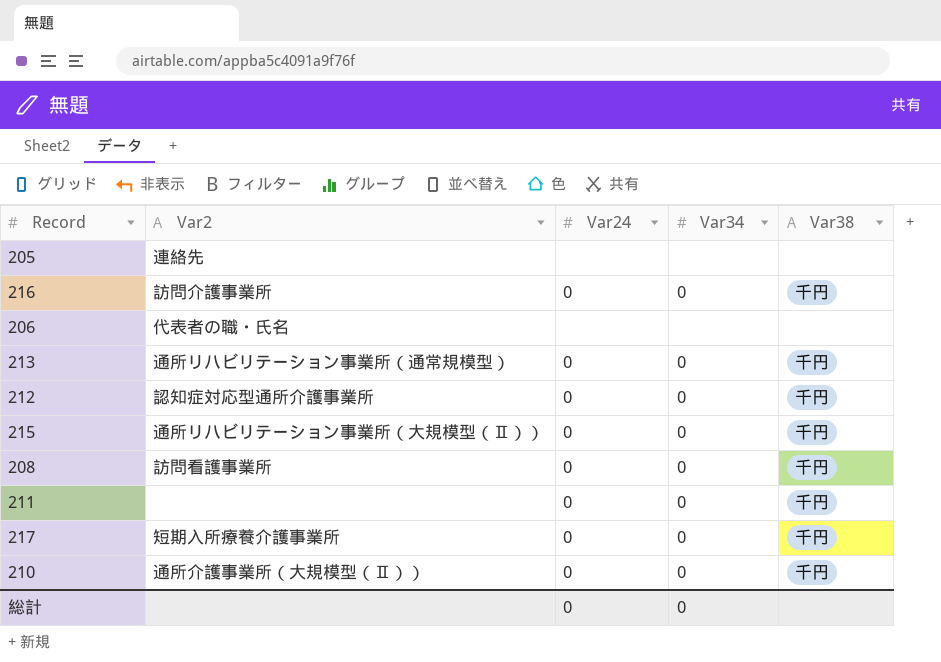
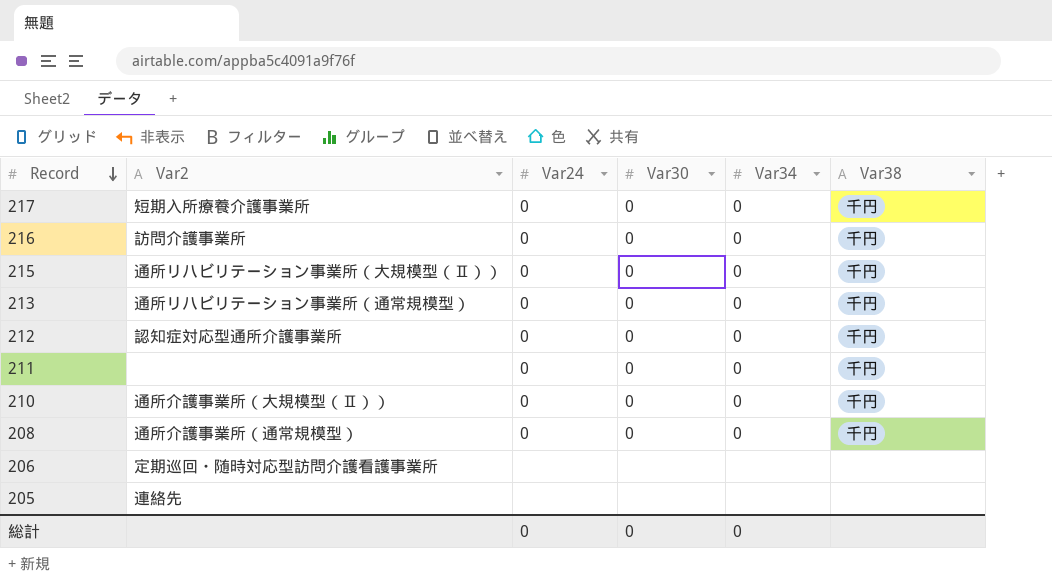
row order: none -> Record descending
column Var30 | position: none -> 4
208 | Var2: 訪問看護事業所 -> 通所介護事業所（通常規模型）
206 | Var2: 代表者の職・氏名 -> 定期巡回・随時対応型訪問介護看護事業所

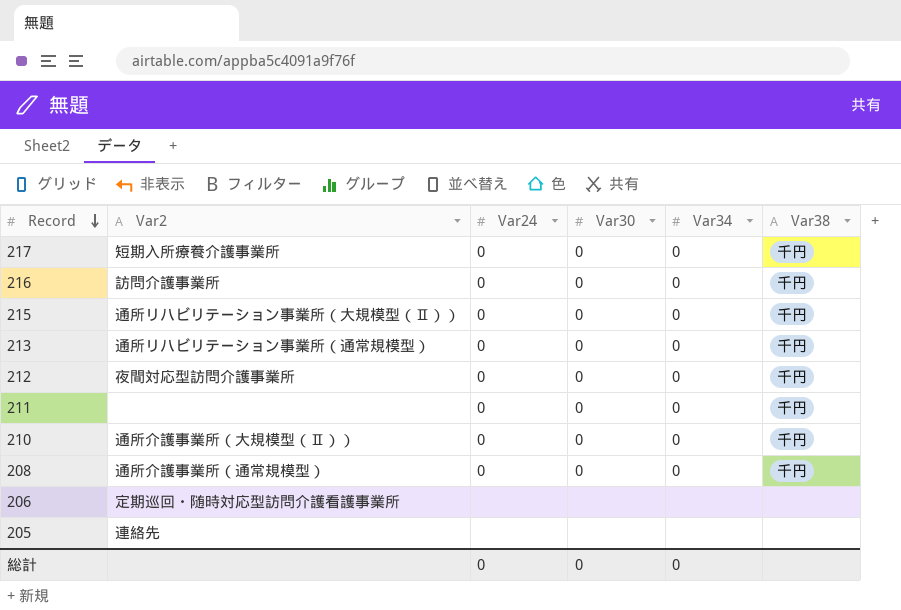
212 | Var2: 認知症対応型通所介護事業所 -> 夜間対応型訪問介護事業所

